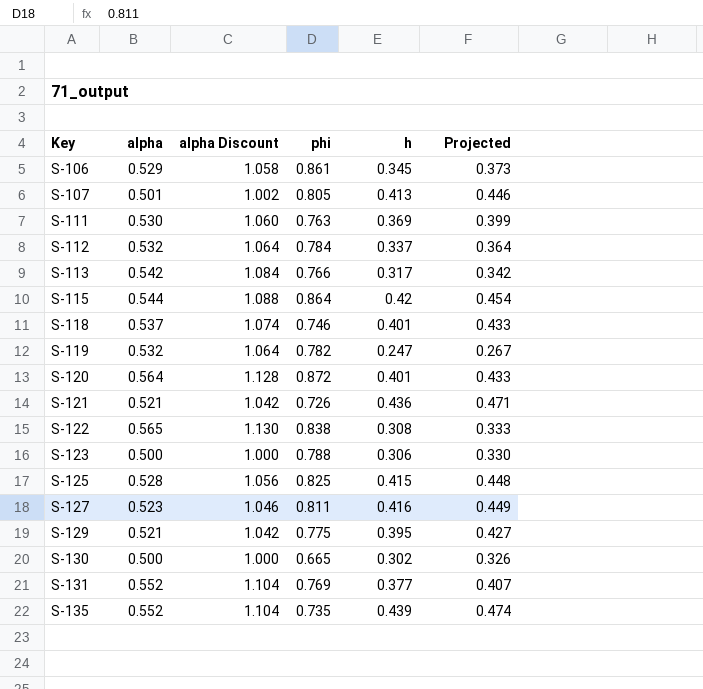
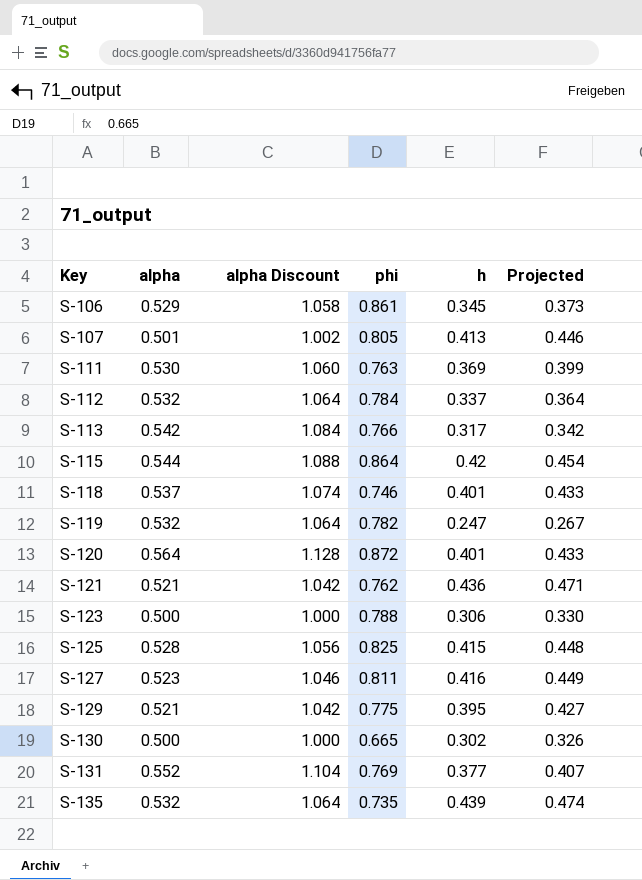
row S-122: 0.565 | 1.130 | 0.838 | 0.308 | 0.333 -> none
S-121 | phi: 0.726 -> 0.762
S-135 | alpha: 0.552 -> 0.532
S-135 | alpha Discount: 1.104 -> 1.064

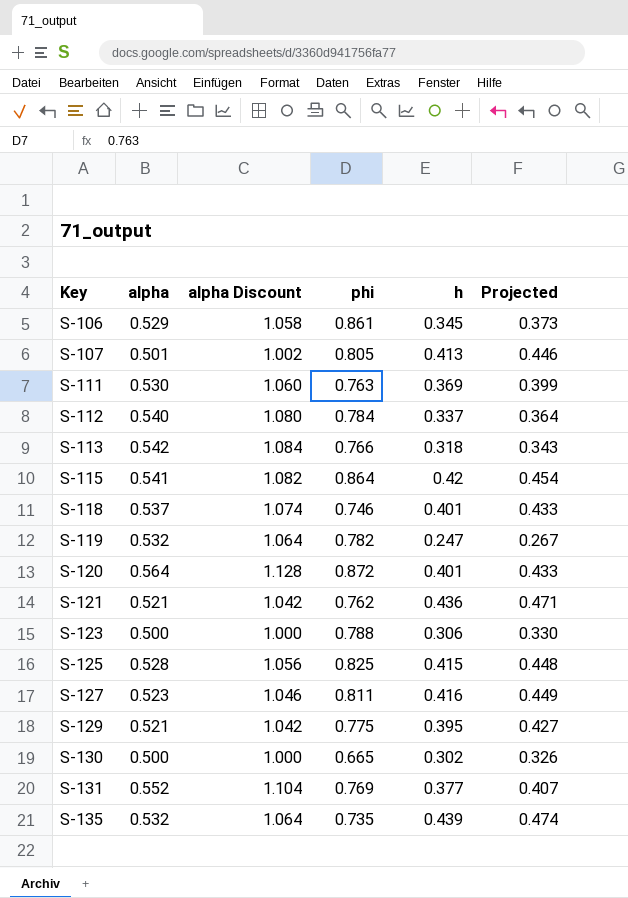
S-112 | alpha: 0.532 -> 0.540
S-112 | alpha Discount: 1.064 -> 1.080
S-113 | h: 0.317 -> 0.318
S-113 | Projected: 0.342 -> 0.343
S-115 | alpha: 0.544 -> 0.541
S-115 | alpha Discount: 1.088 -> 1.082

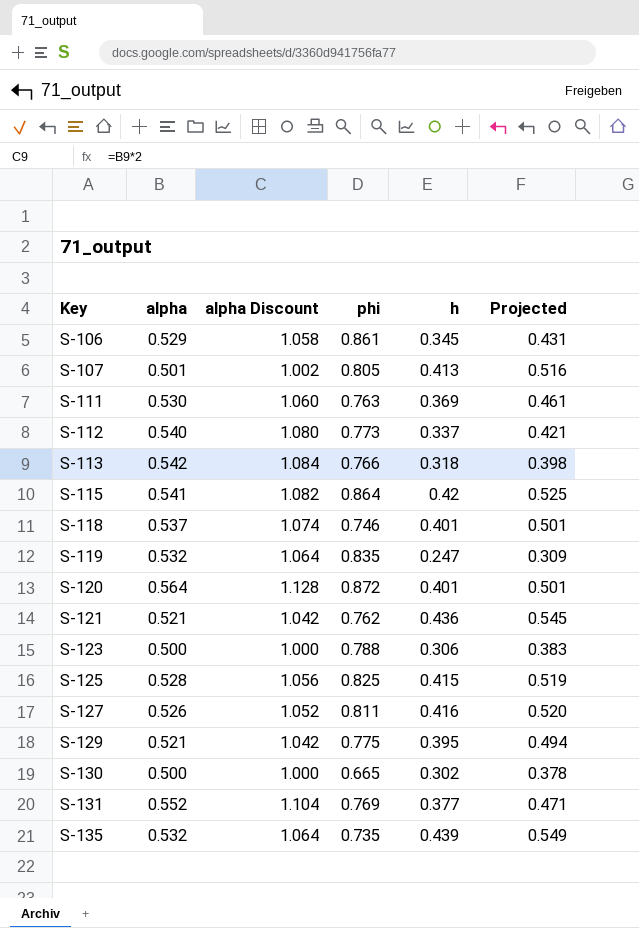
column Projected | formula: [h] * 1.08 -> [h] * 1.25
S-112 | phi: 0.784 -> 0.773
S-119 | phi: 0.782 -> 0.835
S-127 | alpha: 0.523 -> 0.526
S-127 | alpha Discount: 1.046 -> 1.052

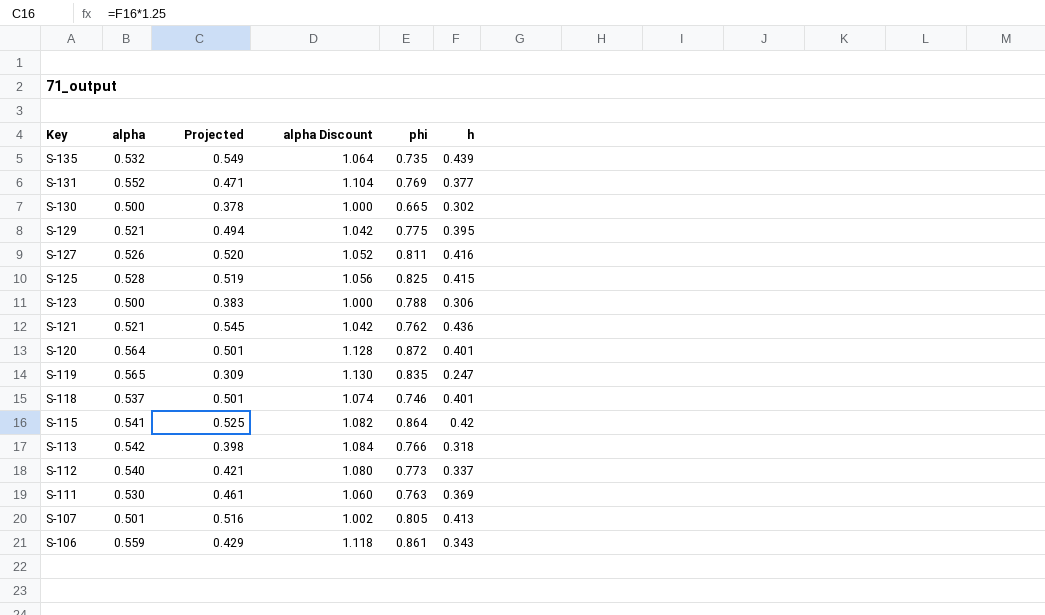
row order: Key ascending -> Key descending
column Projected | position: 6 -> 3
S-119 | alpha: 0.532 -> 0.565
S-119 | alpha Discount: 1.064 -> 1.130
S-106 | alpha: 0.529 -> 0.559
S-106 | Projected: 0.431 -> 0.429
S-106 | alpha Discount: 1.058 -> 1.118
S-106 | h: 0.345 -> 0.343

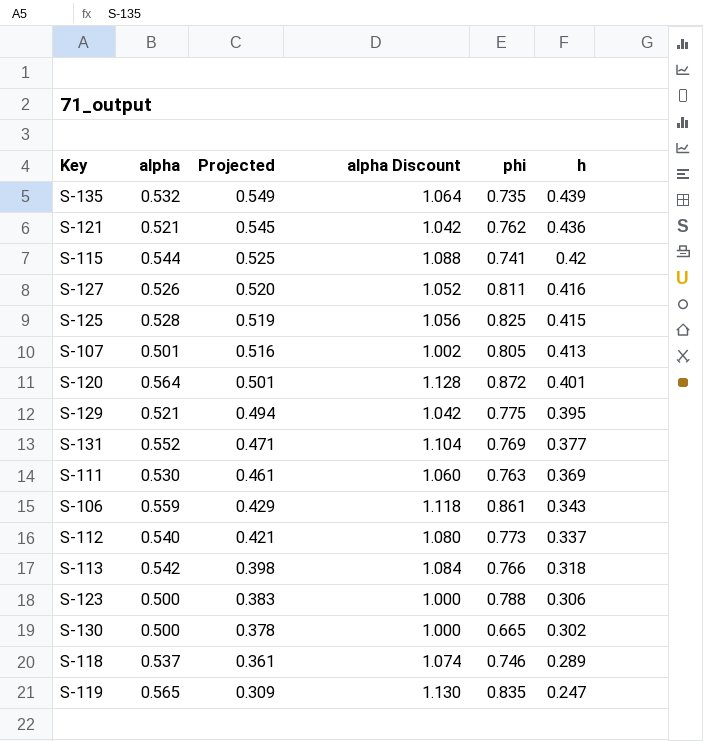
row order: Key descending -> Projected descending
S-115 | alpha: 0.541 -> 0.544
S-115 | alpha Discount: 1.082 -> 1.088
S-115 | phi: 0.864 -> 0.741
S-118 | Projected: 0.501 -> 0.361
S-118 | h: 0.401 -> 0.289

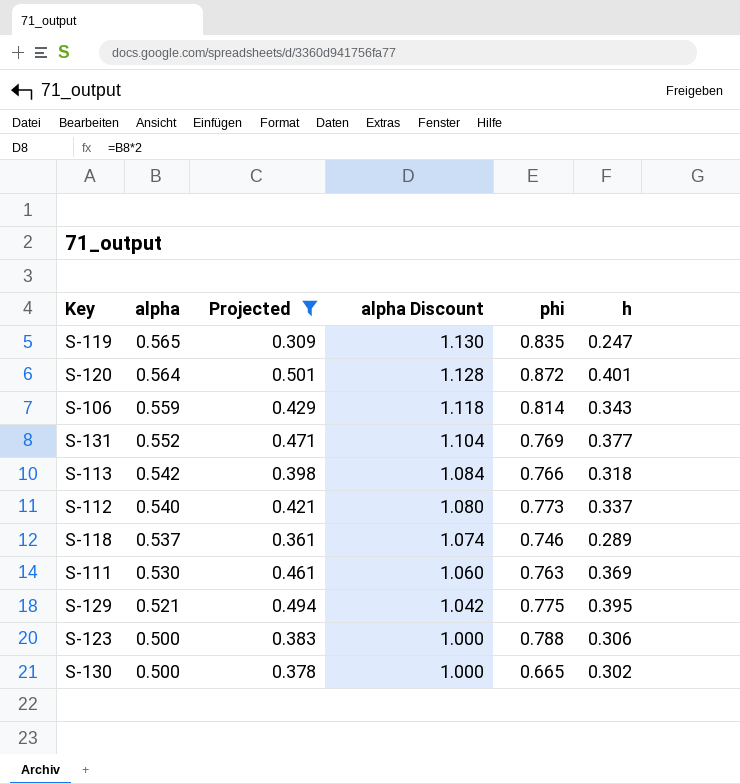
filter: none -> Projected <= 0.501
row order: Projected descending -> alpha descending
S-106 | phi: 0.861 -> 0.814

